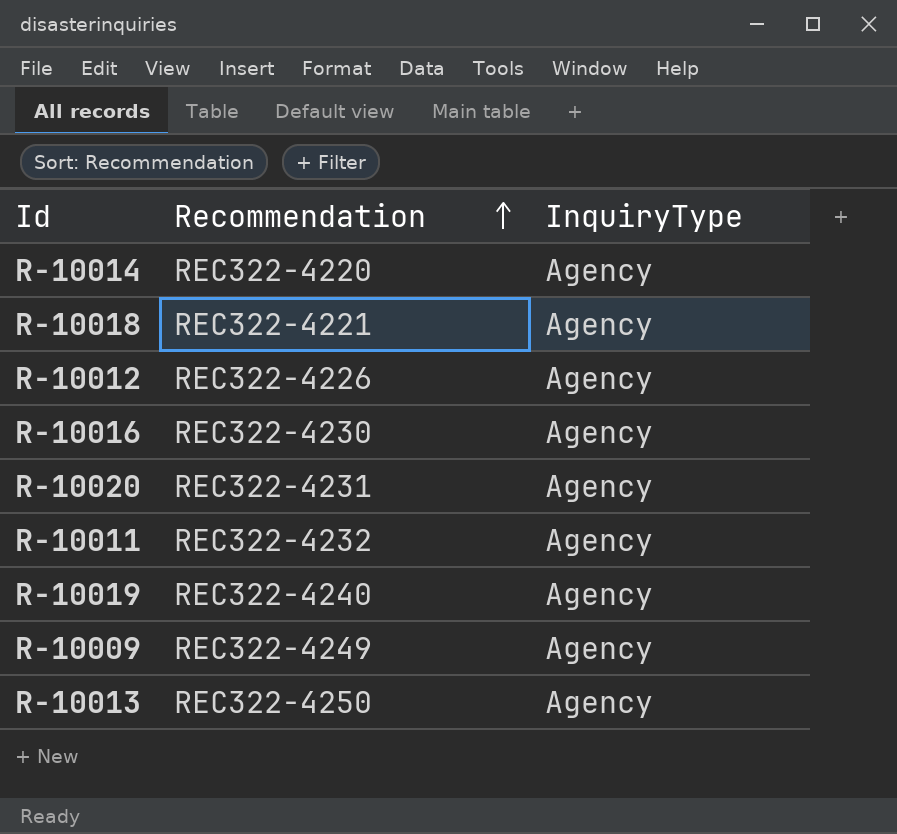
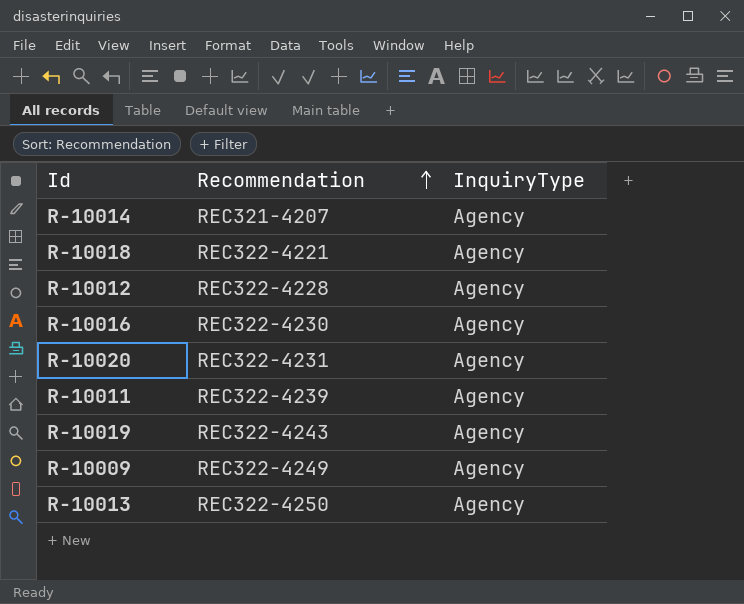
R-10014 | Recommendation: REC322-4220 -> REC321-4207
R-10012 | Recommendation: REC322-4226 -> REC322-4228
R-10011 | Recommendation: REC322-4232 -> REC322-4239
R-10019 | Recommendation: REC322-4240 -> REC322-4243

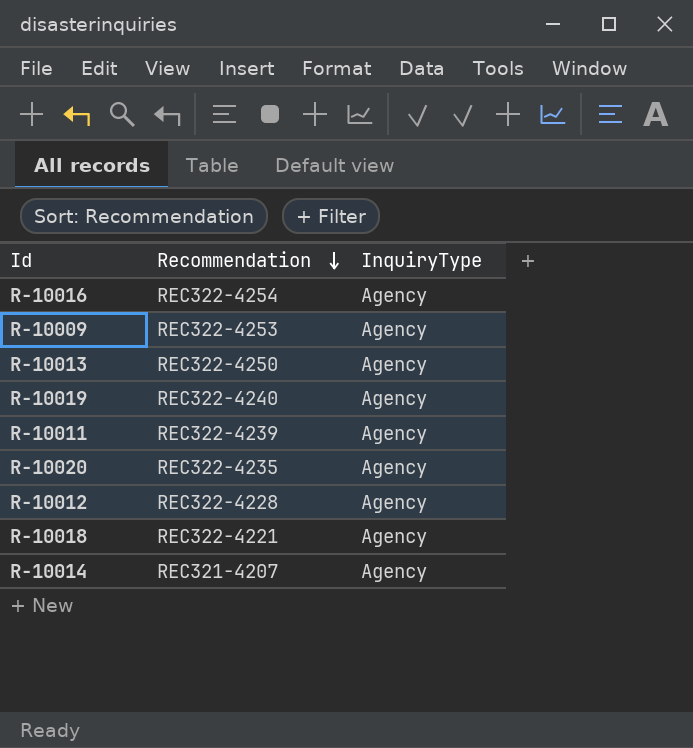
row order: Recommendation ascending -> Recommendation descending
R-10016 | Recommendation: REC322-4230 -> REC322-4254
R-10009 | Recommendation: REC322-4249 -> REC322-4253
R-10019 | Recommendation: REC322-4243 -> REC322-4240
R-10020 | Recommendation: REC322-4231 -> REC322-4235

